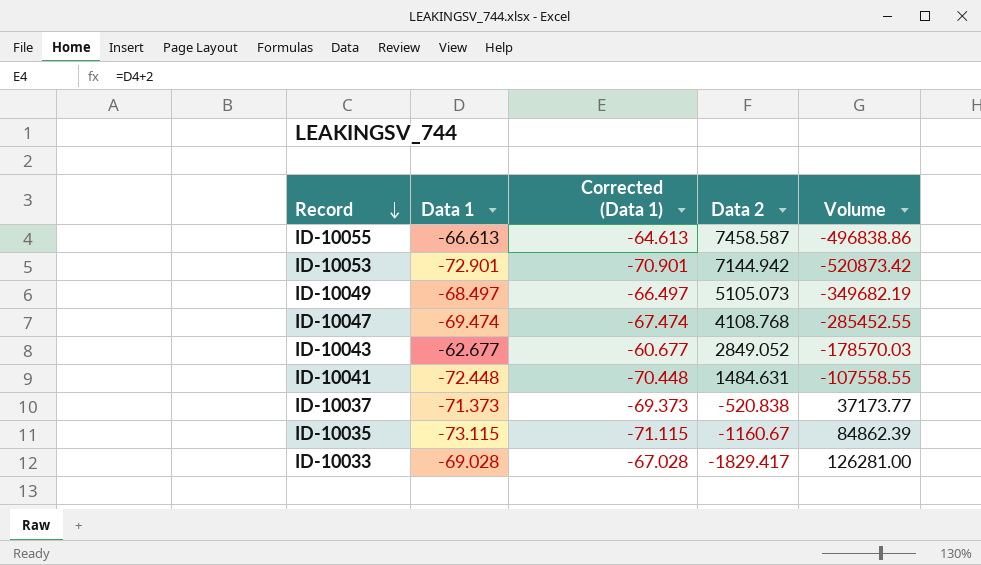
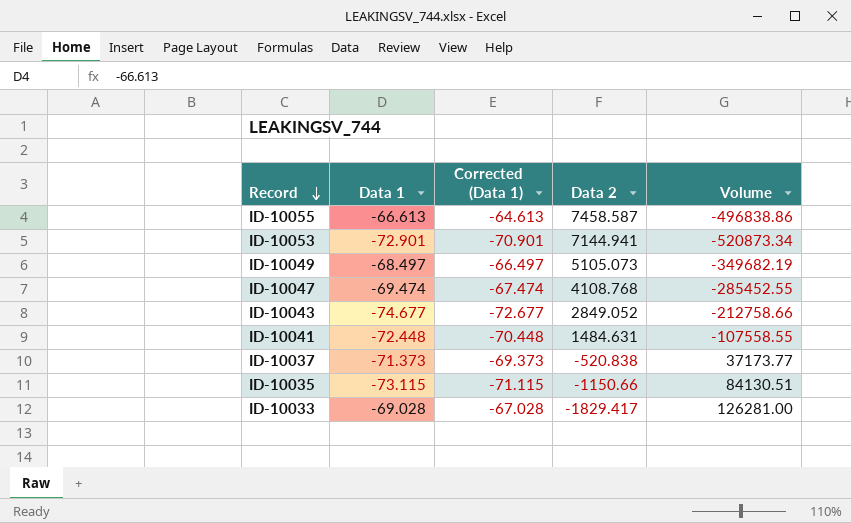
ID-10053 | Data 2: 7144.942 -> 7144.941
ID-10053 | Volume: -520873.42 -> -520873.34
ID-10043 | Data 1: -62.677 -> -74.677
ID-10043 | Corrected (Data 1): -60.677 -> -72.677
ID-10043 | Volume: -178570.03 -> -212758.66
ID-10035 | Data 2: -1160.67 -> -1150.66
ID-10035 | Volume: 84862.39 -> 84130.51

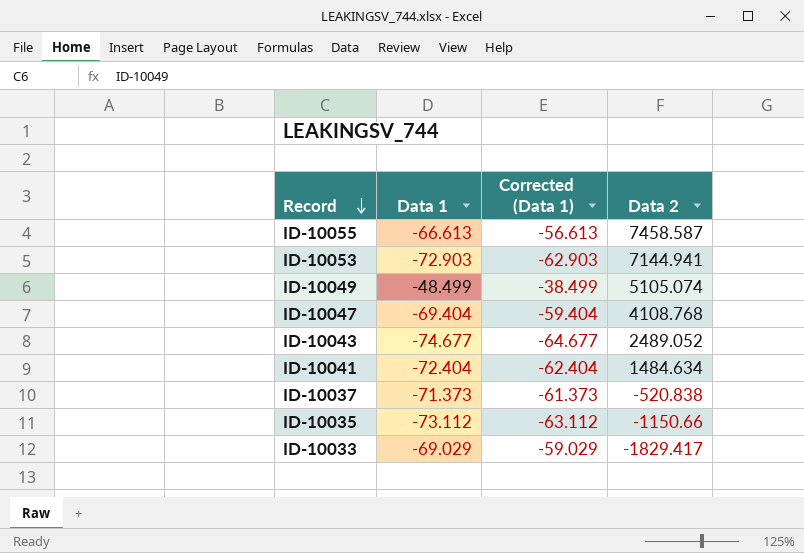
column Volume | formula: [Data 1] * [Data 2] -> none
column Corrected (Data 1) | formula: [Data 1] + 2 -> [Data 1] + 10
ID-10053 | Data 1: -72.901 -> -72.903
ID-10049 | Data 1: -68.497 -> -48.499
ID-10049 | Data 2: 5105.073 -> 5105.074
ID-10047 | Data 1: -69.474 -> -69.404
ID-10043 | Data 2: 2849.052 -> 2489.052
ID-10041 | Data 1: -72.448 -> -72.404
ID-10041 | Data 2: 1484.631 -> 1484.634
ID-10035 | Data 1: -73.115 -> -73.112
ID-10033 | Data 1: -69.028 -> -69.029

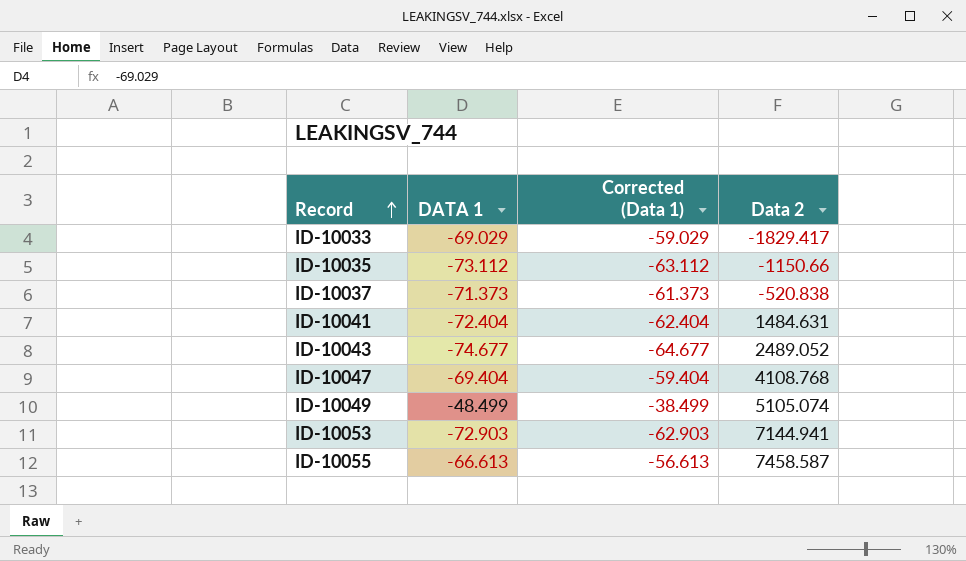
row order: Record descending -> Record ascending
column name: Data 1 -> DATA 1
ID-10041 | Data 2: 1484.634 -> 1484.631

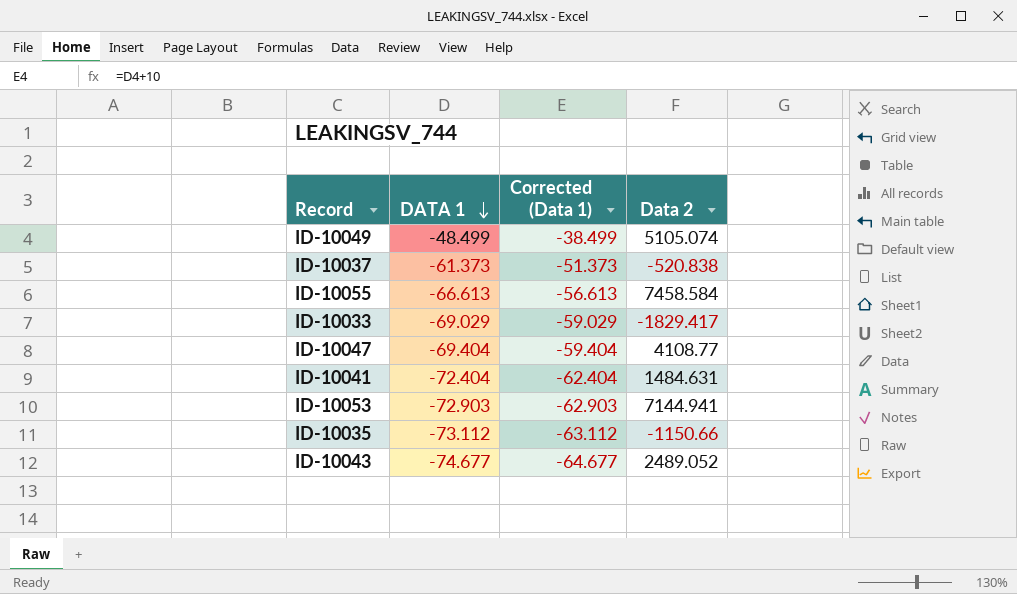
row order: Record ascending -> DATA 1 descending
ID-10037 | DATA 1: -71.373 -> -61.373
ID-10037 | Corrected (Data 1): -61.373 -> -51.373
ID-10055 | Data 2: 7458.587 -> 7458.584
ID-10047 | Data 2: 4108.768 -> 4108.77

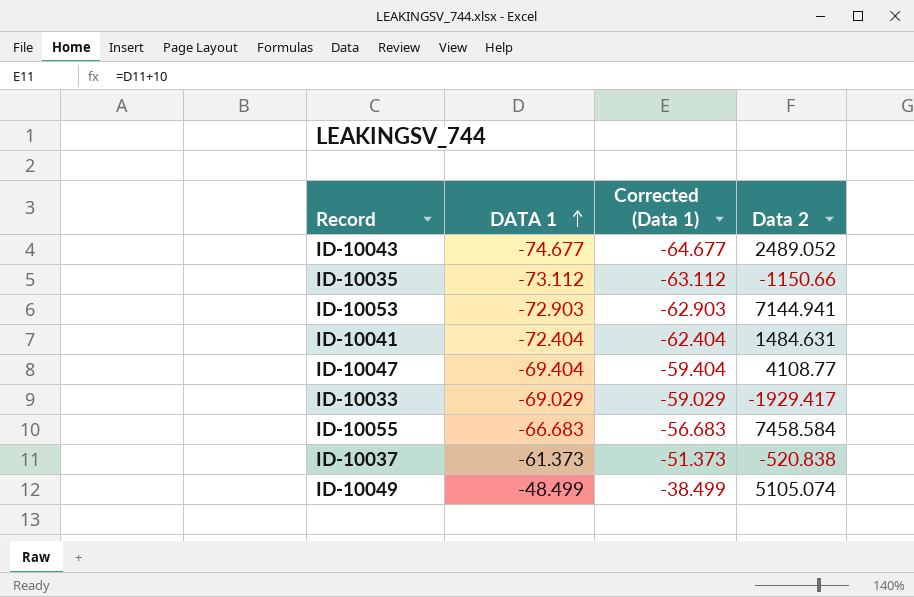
row order: DATA 1 descending -> DATA 1 ascending
ID-10033 | Data 2: -1829.417 -> -1929.417
ID-10055 | DATA 1: -66.613 -> -66.683
ID-10055 | Corrected (Data 1): -56.613 -> -56.683

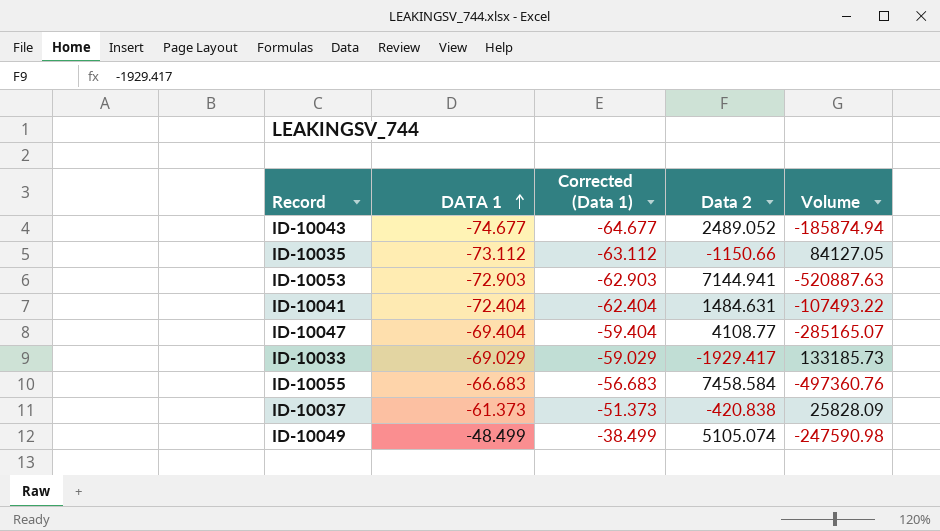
column Volume | formula: none -> [DATA 1] * [Data 2]
ID-10037 | Data 2: -520.838 -> -420.838

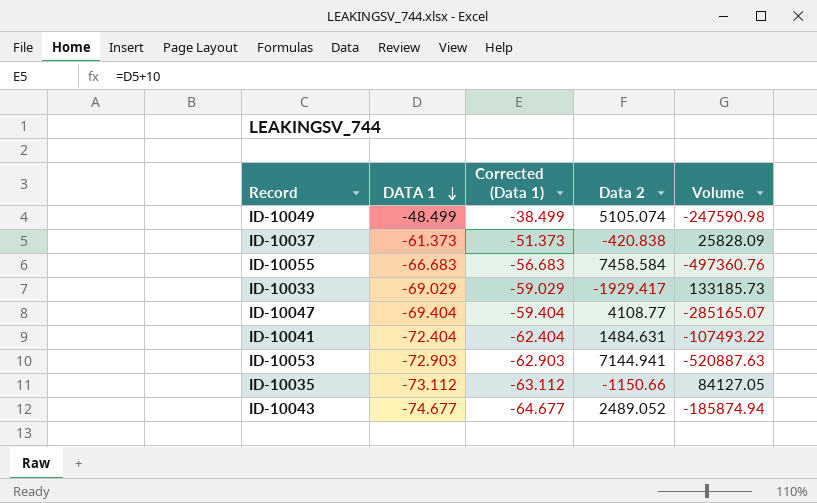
row order: DATA 1 ascending -> DATA 1 descending

